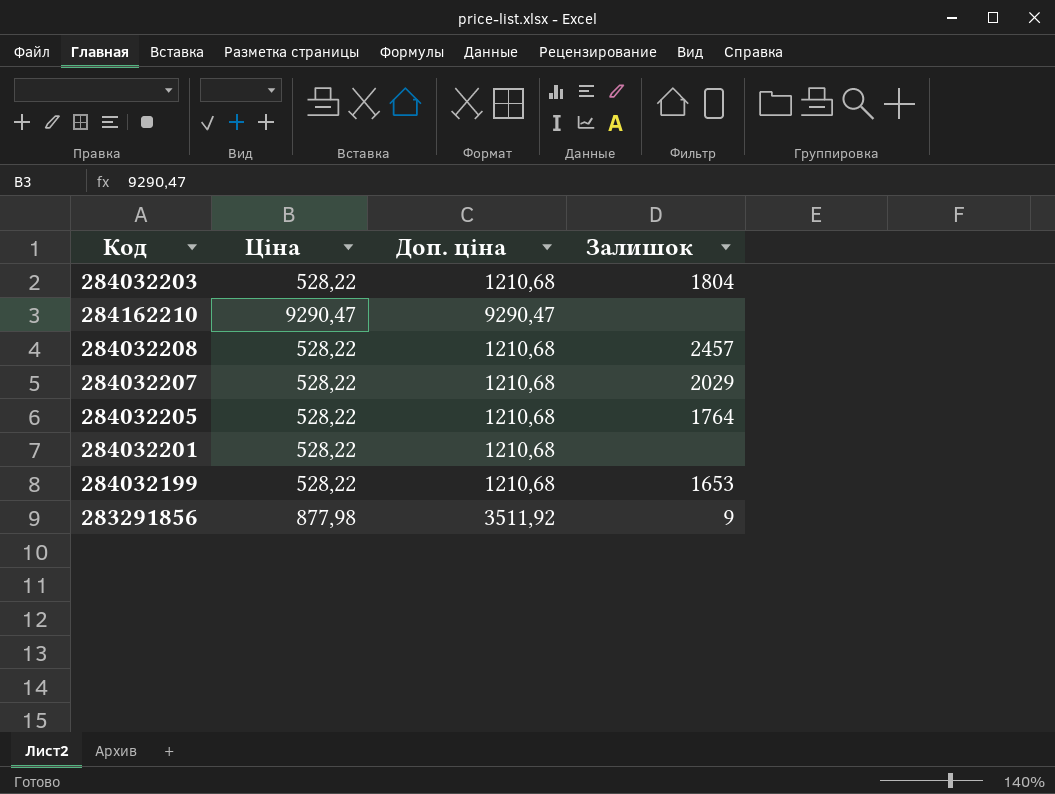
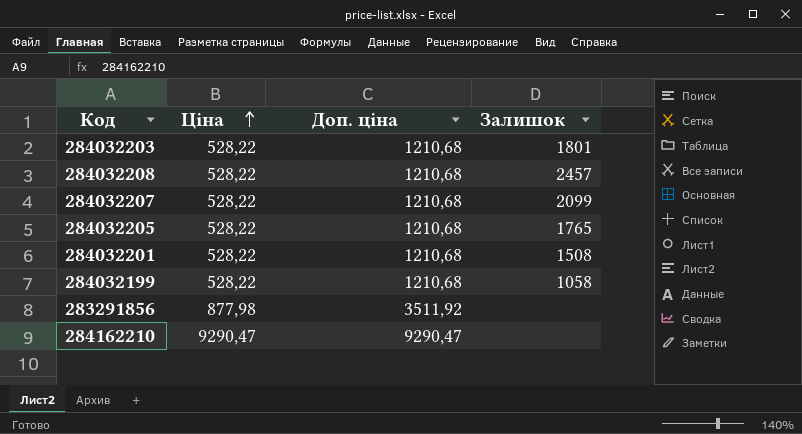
row order: none -> Ціна ascending
284032203 | Залишок: 1804 -> 1801
284032207 | Залишок: 2029 -> 2099
284032205 | Залишок: 1764 -> 1765
284032201 | Залишок: none -> 1508
284032199 | Залишок: 1653 -> 1058
283291856 | Залишок: 9 -> none

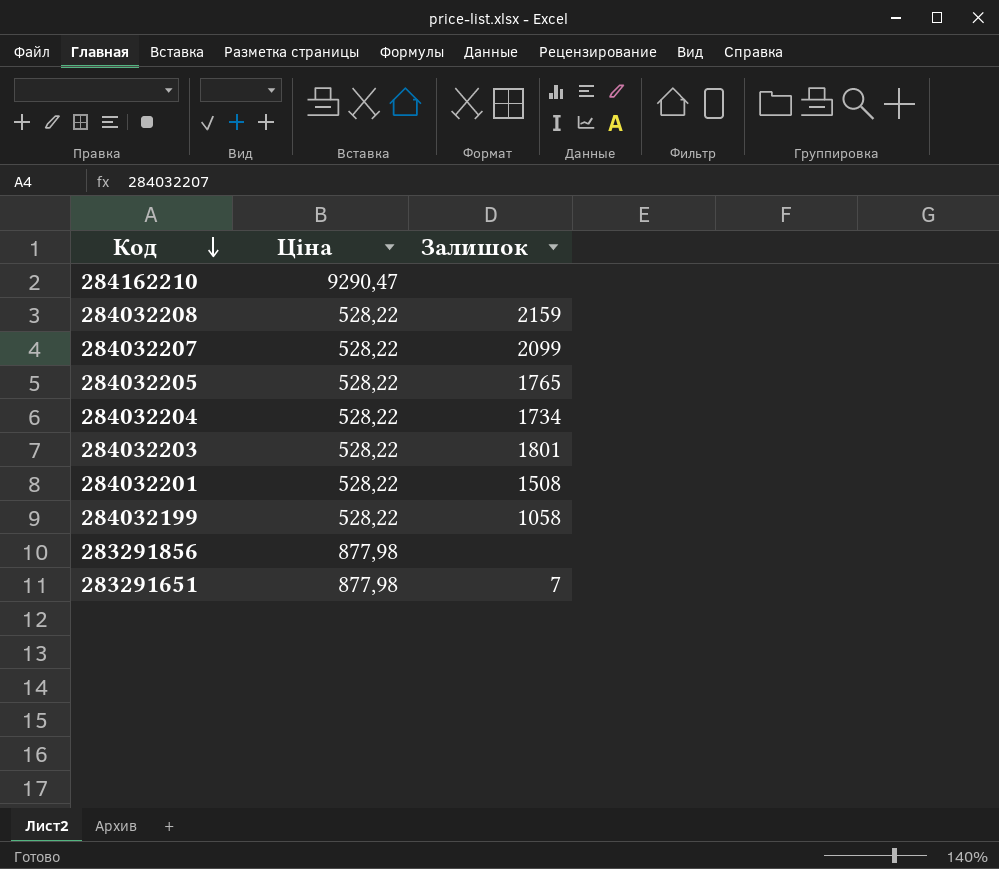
row order: Ціна ascending -> Код descending
column Доп. ціна | position: 3 -> none
284032208 | Залишок: 2457 -> 2159
row 284032204: none -> 528,22 | 1734
row 283291651: none -> 877,98 | 7

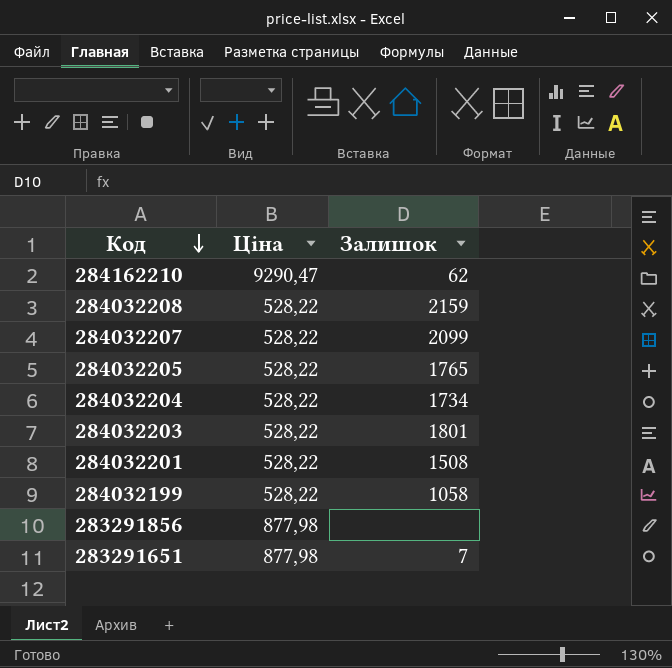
284162210 | Залишок: none -> 62

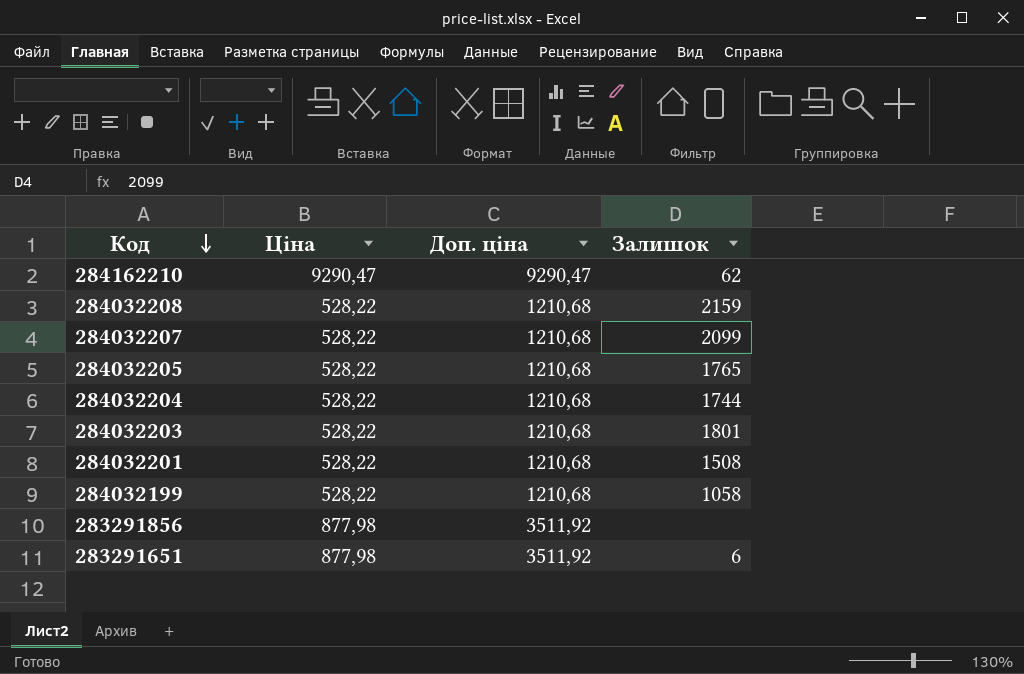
column Доп. ціна | position: none -> 3
284032204 | Залишок: 1734 -> 1744
283291651 | Залишок: 7 -> 6

